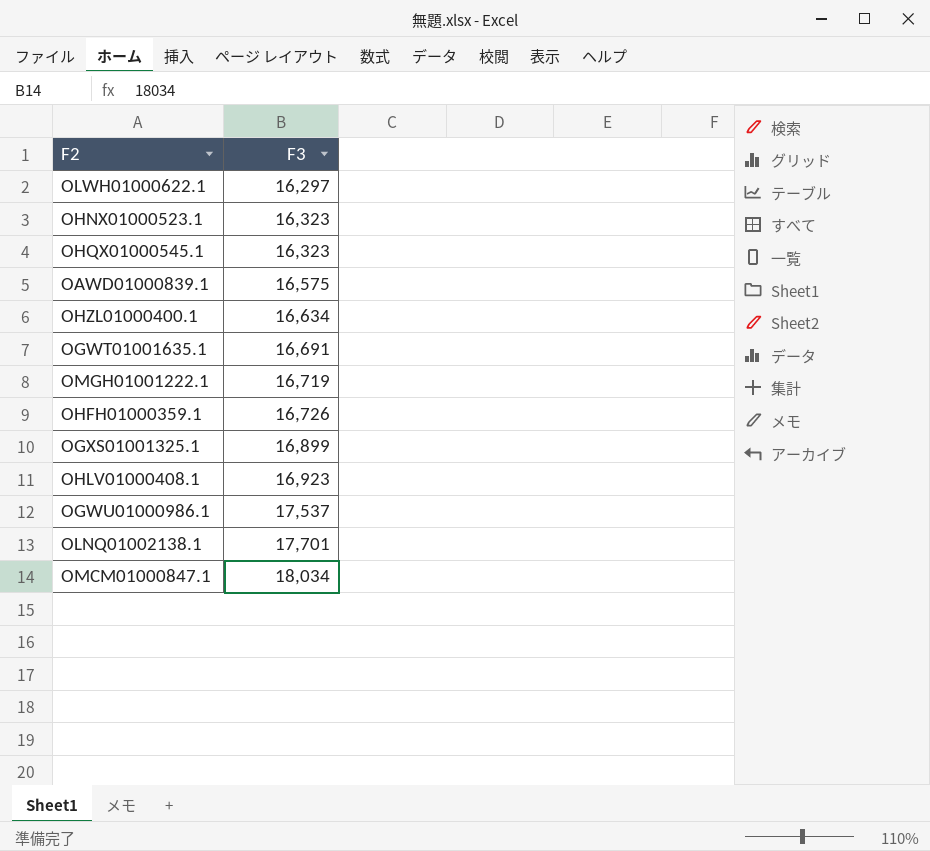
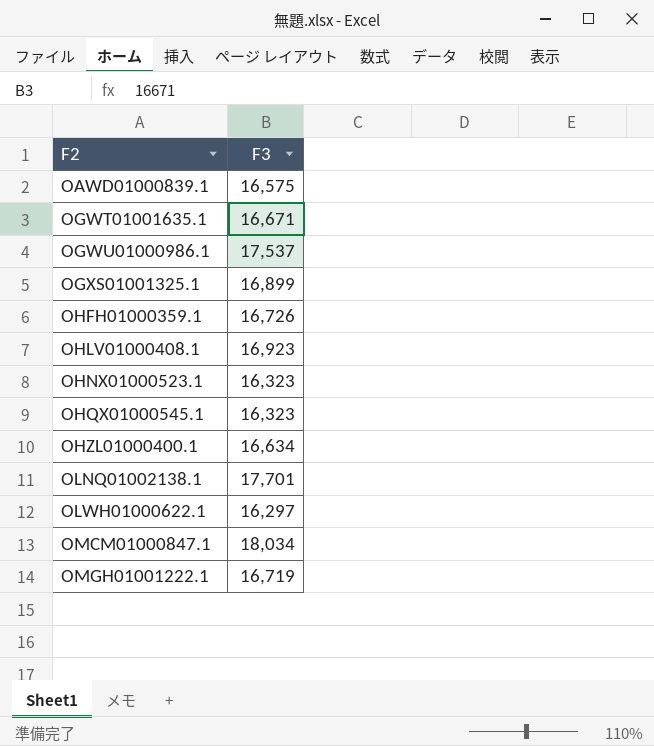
row order: F3 ascending -> F2 ascending
OGWT01001635.1 | F3: 16,691 -> 16,671

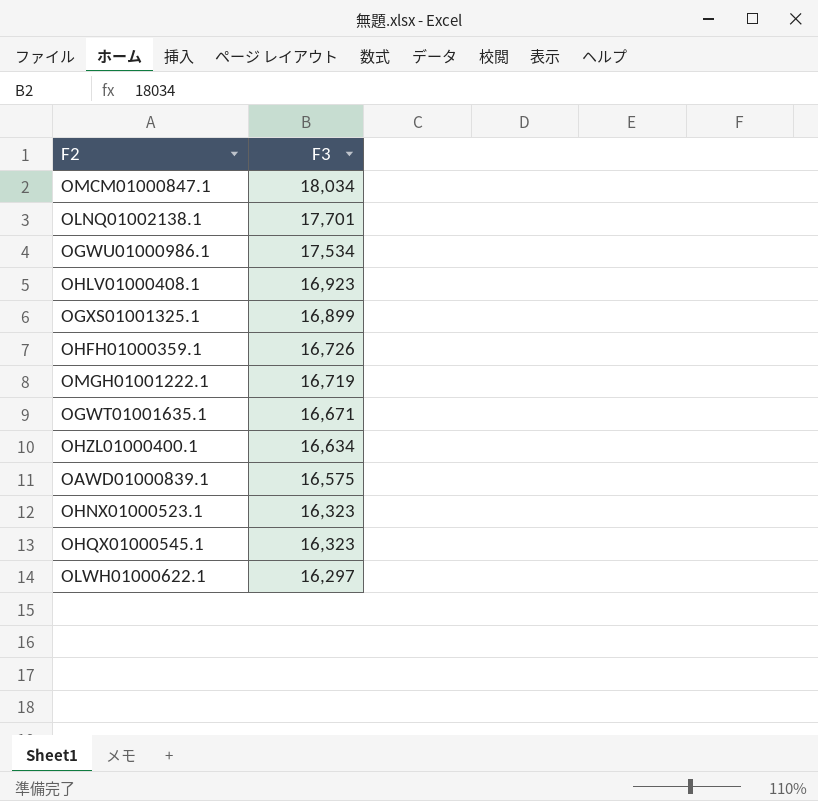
row order: F2 ascending -> F3 descending
OGWU01000986.1 | F3: 17,537 -> 17,534

